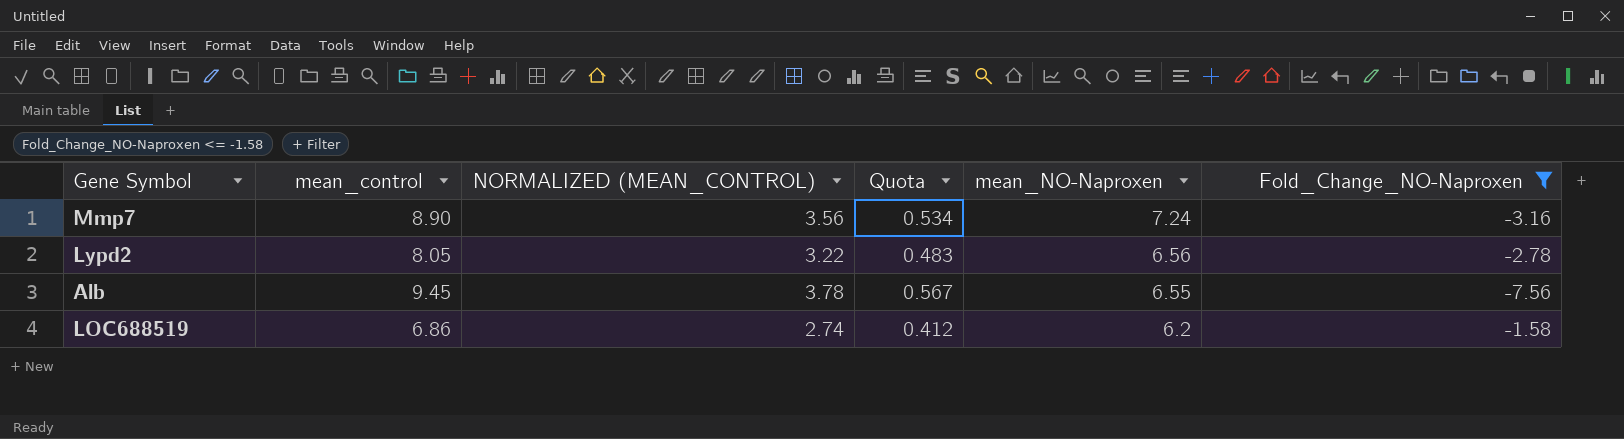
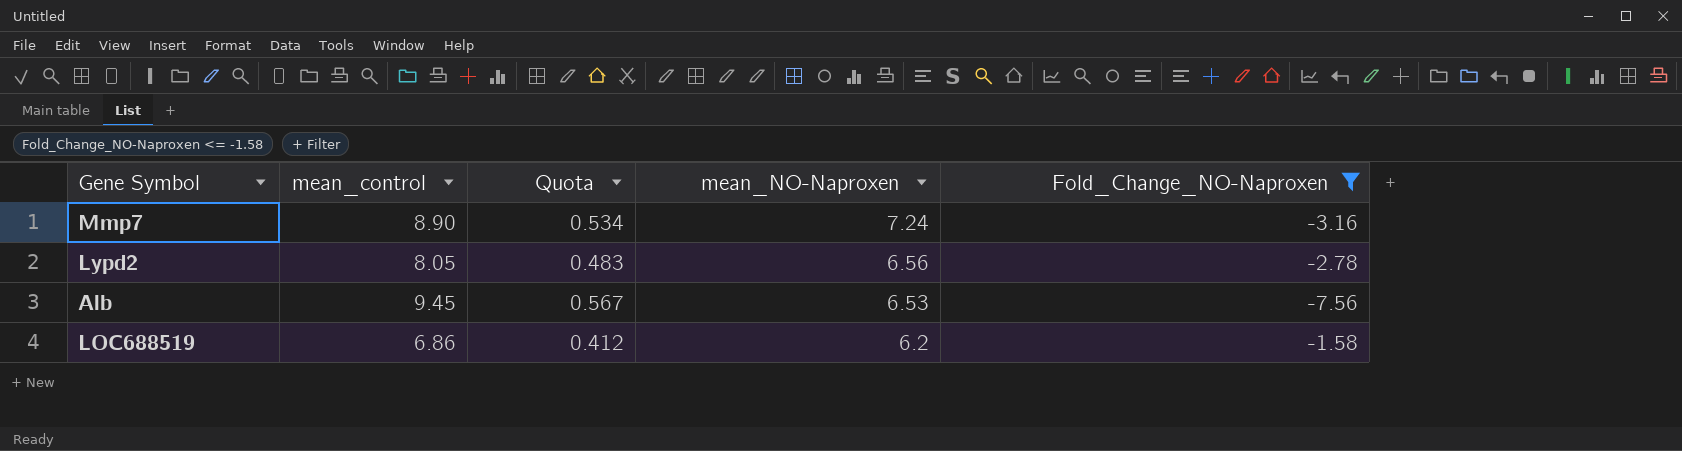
column NORMALIZED (MEAN_CONTROL) | formula: [mean_control] * 0.4 -> none
Alb | mean_NO-Naproxen: 6.55 -> 6.53

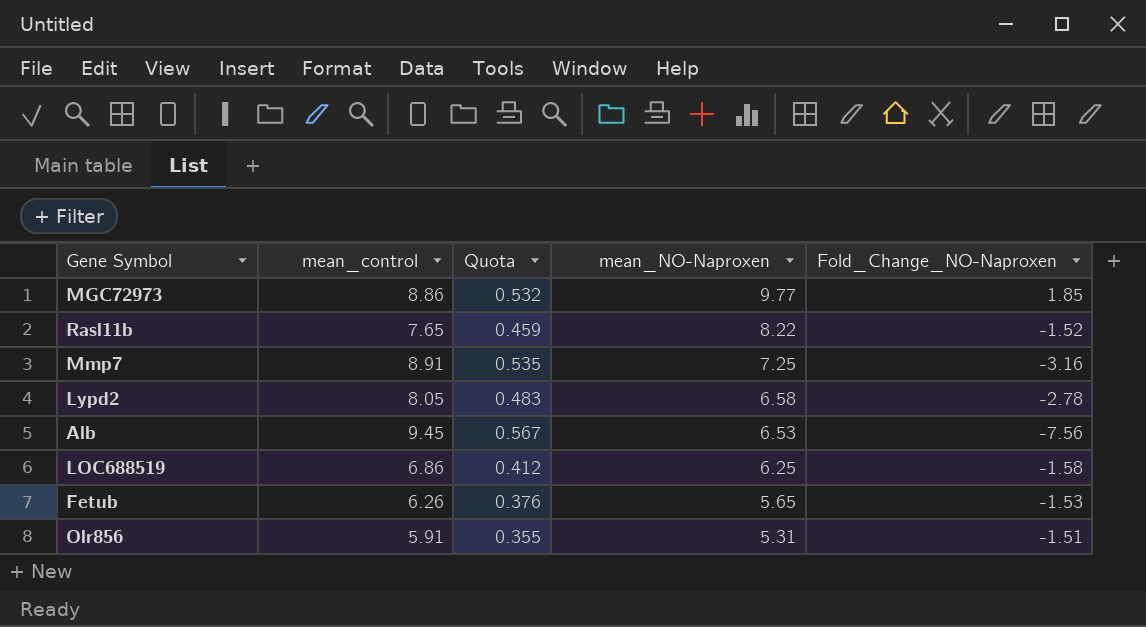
filter: Fold_Change_NO-Naproxen <= -1.58 -> none
Mmp7 | mean_control: 8.90 -> 8.91
Mmp7 | Quota: 0.534 -> 0.535
Mmp7 | mean_NO-Naproxen: 7.24 -> 7.25
Lypd2 | mean_NO-Naproxen: 6.56 -> 6.58
LOC688519 | mean_NO-Naproxen: 6.2 -> 6.25

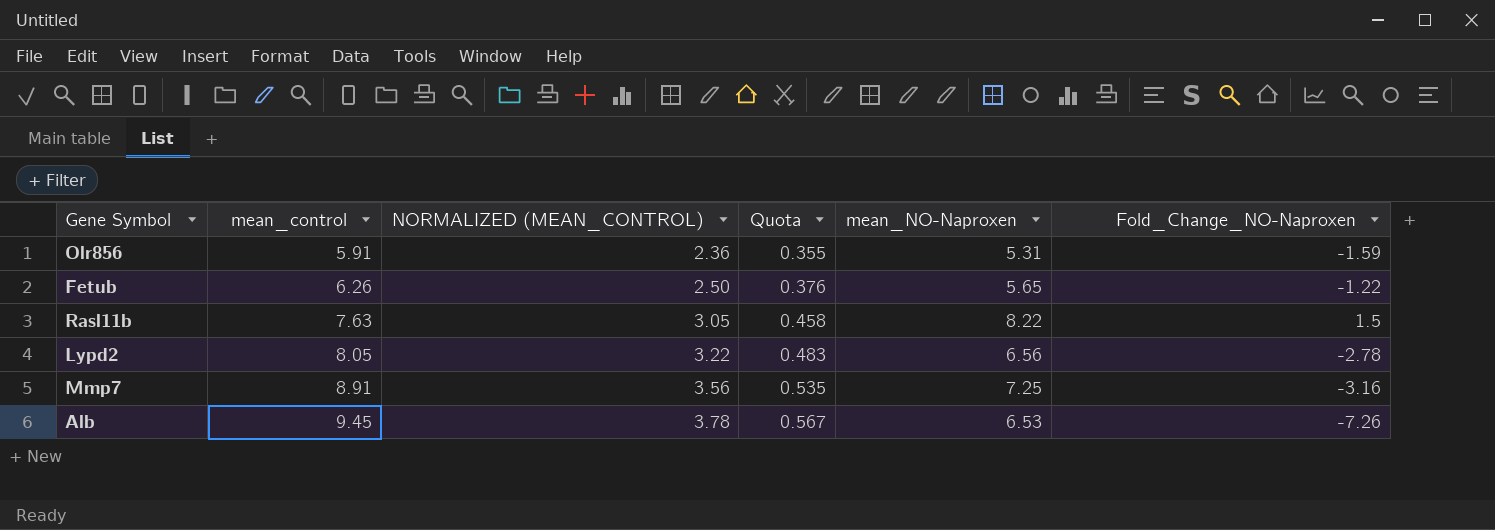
row order: mean_NO-Naproxen descending -> mean_control ascending
column NORMALIZED (MEAN_CONTROL) | formula: none -> [mean_control] * 0.4
row MGC72973: 8.86 | 0.532 | 9.77 | 1.85 -> none
row LOC688519: 6.86 | 0.412 | 6.25 | -1.58 -> none
Olr856 | Fold_Change_NO-Naproxen: -1.51 -> -1.59
Fetub | Fold_Change_NO-Naproxen: -1.53 -> -1.22
Rasl11b | mean_control: 7.65 -> 7.63
Rasl11b | Quota: 0.459 -> 0.458
Rasl11b | Fold_Change_NO-Naproxen: -1.52 -> 1.5
Lypd2 | mean_NO-Naproxen: 6.58 -> 6.56
Alb | Fold_Change_NO-Naproxen: -7.56 -> -7.26

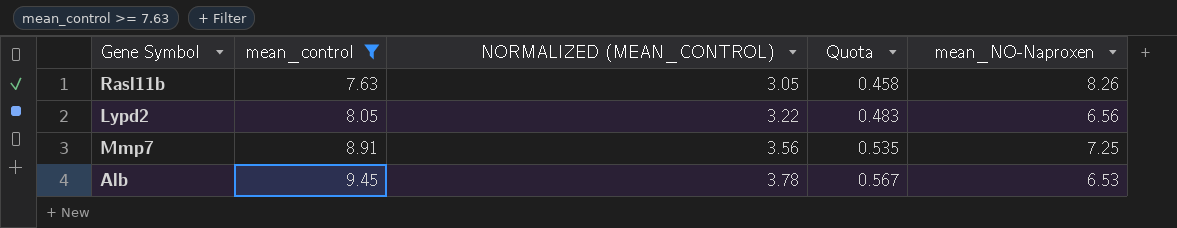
filter: none -> mean_control >= 7.63
column Fold_Change_NO-Naproxen | position: 6 -> none
Rasl11b | mean_NO-Naproxen: 8.22 -> 8.26

